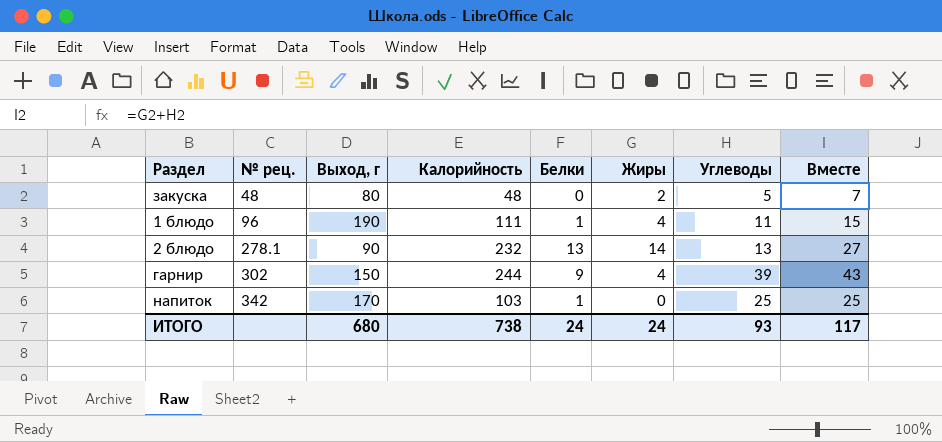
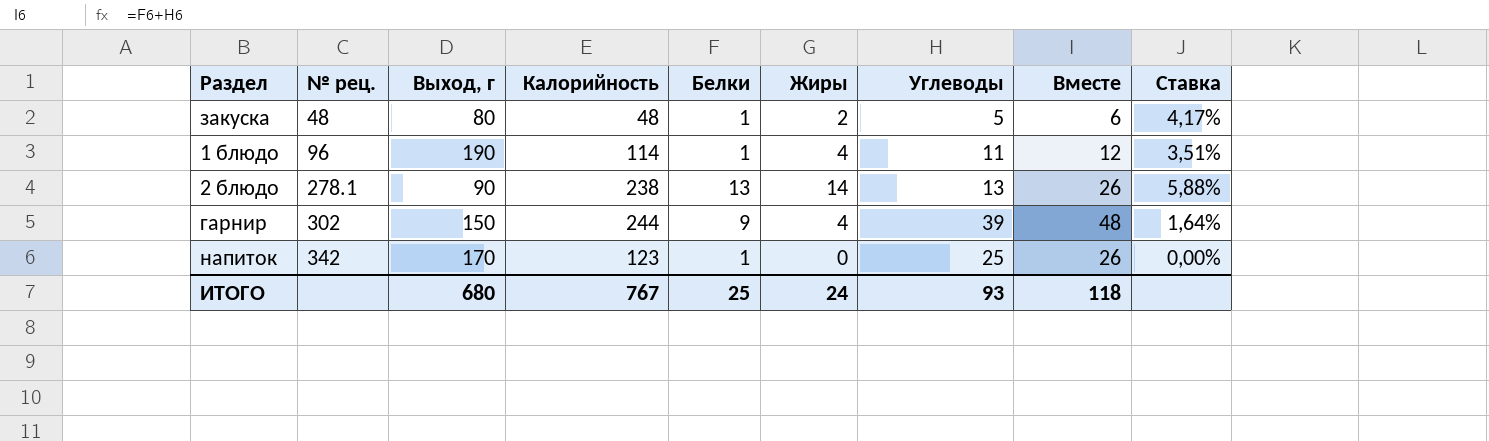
column Вместе | formula: [Жиры] + [Углеводы] -> [Белки] + [Углеводы]
column Ставка | formula: none -> [Жиры] / [Калорийность]
закуска | Белки: 0 -> 1
1 блюдо | Калорийность: 111 -> 114
2 блюдо | Калорийность: 232 -> 238
напиток | Калорийность: 103 -> 123
ИТОГО | Калорийность: 738 -> 767
ИТОГО | Белки: 24 -> 25
ИТОГО | Вместе: 117 -> 118

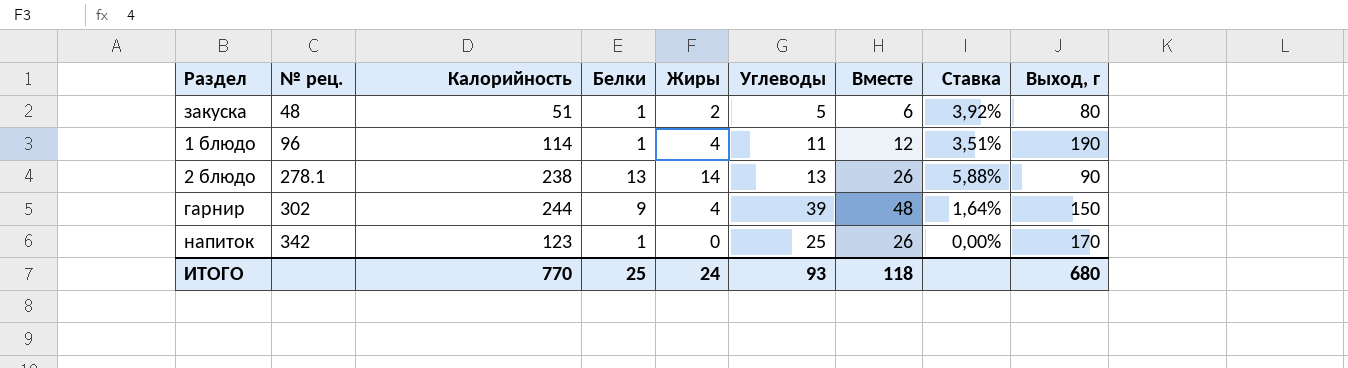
column Выход, г | position: 3 -> 9
закуска | Калорийность: 48 -> 51
закуска | Ставка: 4,17% -> 3,92%
ИТОГО | Калорийность: 767 -> 770

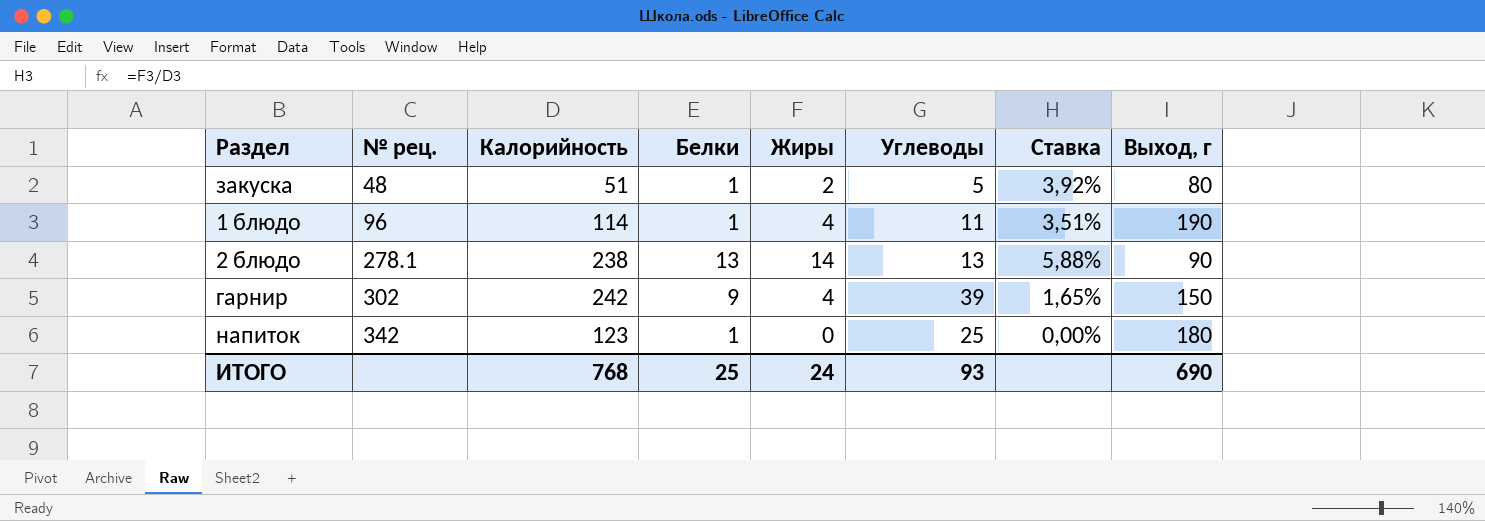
column Вместе | formula: [Белки] + [Углеводы] -> none
гарнир | Калорийность: 244 -> 242
гарнир | Ставка: 1,64% -> 1,65%
напиток | Выход, г: 170 -> 180
ИТОГО | Калорийность: 770 -> 768
ИТОГО | Выход, г: 680 -> 690

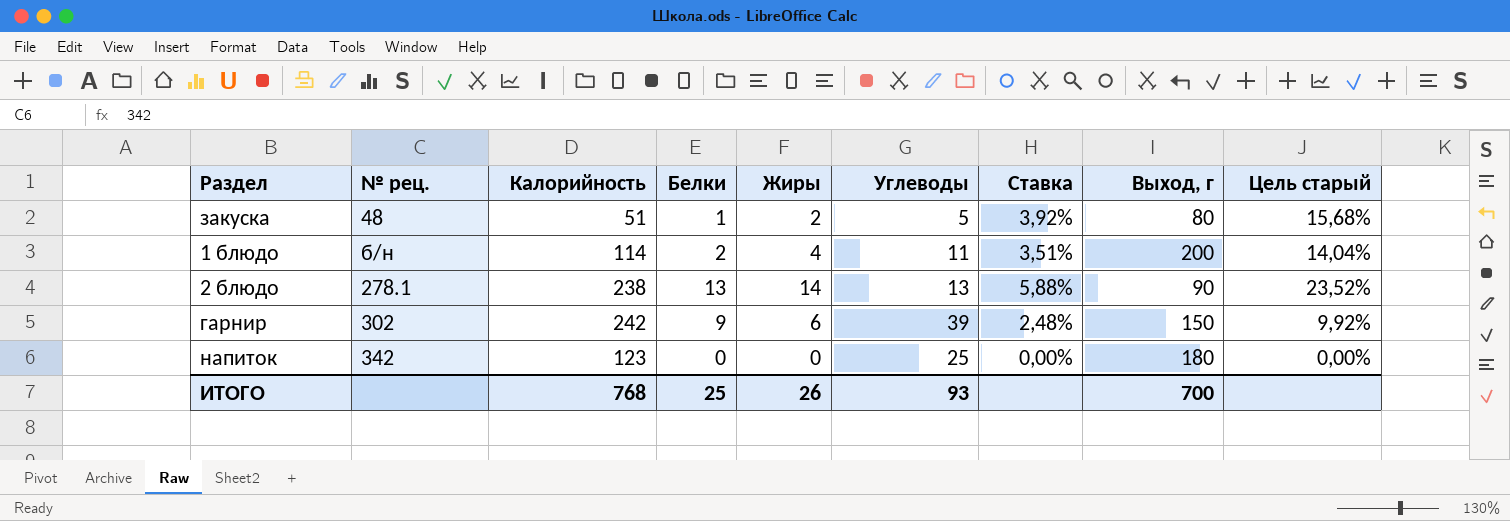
column Цель старый | formula: none -> [Ставка] * 4
1 блюдо | № рец.: 96 -> б/н
1 блюдо | Белки: 1 -> 2
1 блюдо | Выход, г: 190 -> 200
гарнир | Жиры: 4 -> 6
гарнир | Ставка: 1,65% -> 2,48%
напиток | Белки: 1 -> 0
ИТОГО | Жиры: 24 -> 26
ИТОГО | Выход, г: 690 -> 700

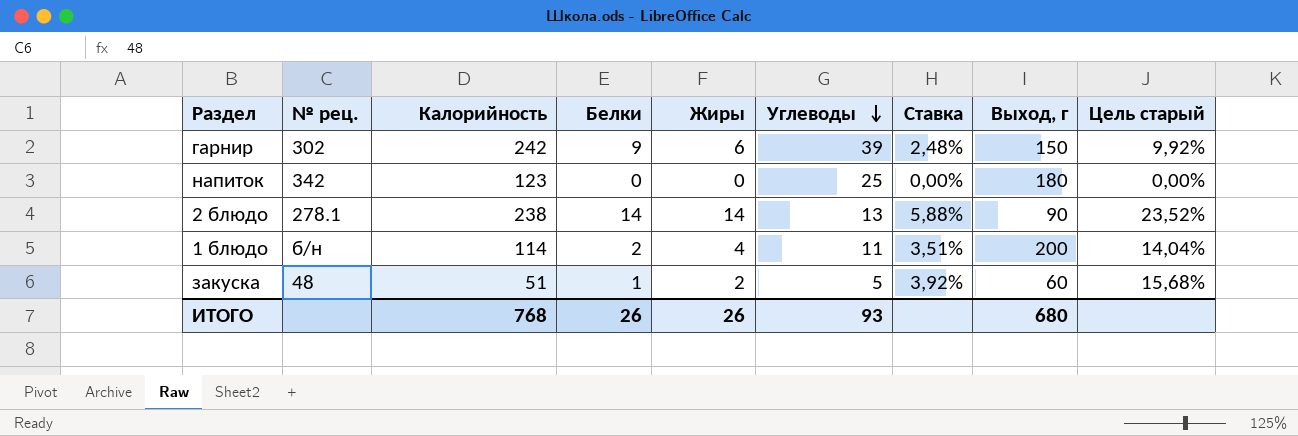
row order: none -> Углеводы descending
2 блюдо | Белки: 13 -> 14
закуска | Выход, г: 80 -> 60
ИТОГО | Белки: 25 -> 26
ИТОГО | Выход, г: 700 -> 680

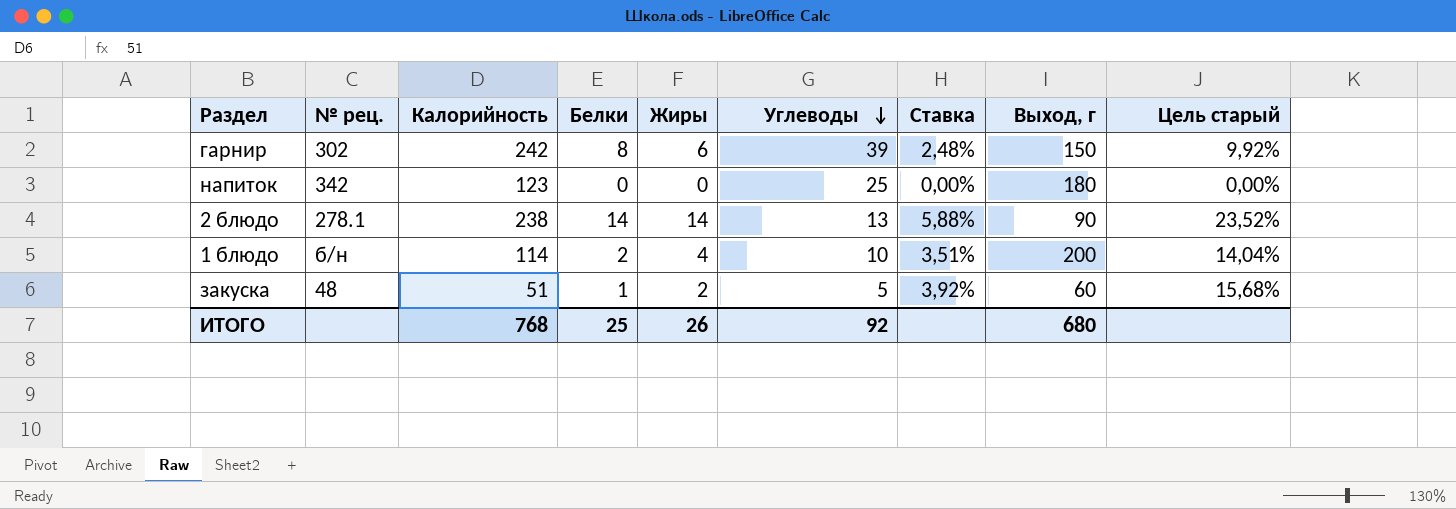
гарнир | Белки: 9 -> 8
1 блюдо | Углеводы: 11 -> 10
ИТОГО | Белки: 26 -> 25
ИТОГО | Углеводы: 93 -> 92

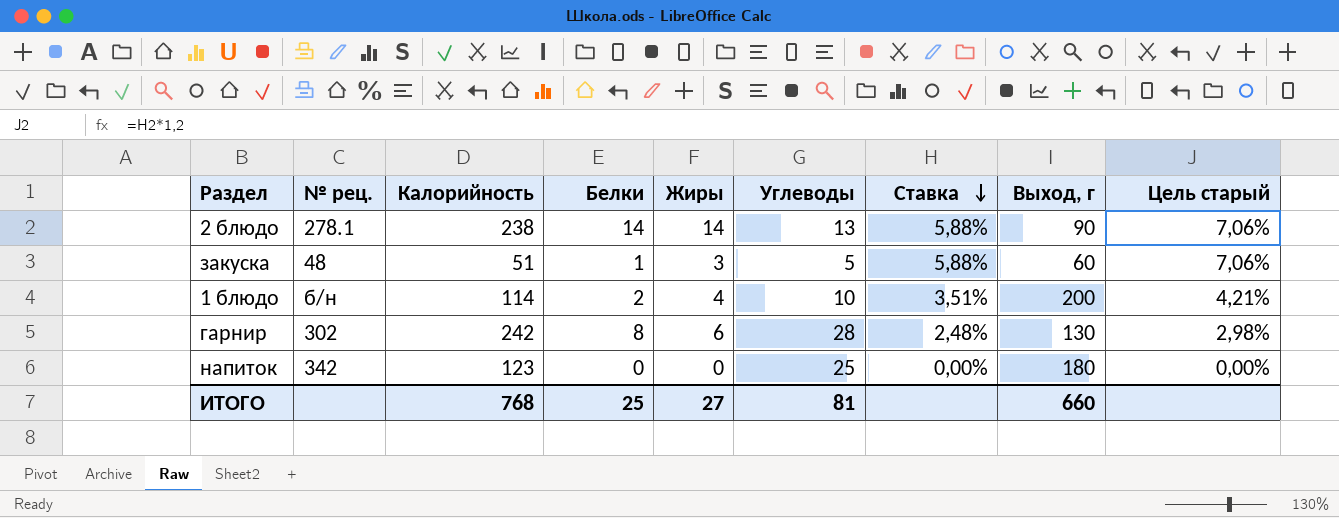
row order: Углеводы descending -> Ставка descending
column Цель старый | formula: [Ставка] * 4 -> [Ставка] * 1,2
закуска | Жиры: 2 -> 3
закуска | Ставка: 3,92% -> 5,88%
гарнир | Углеводы: 39 -> 28
гарнир | Выход, г: 150 -> 130
ИТОГО | Жиры: 26 -> 27
ИТОГО | Углеводы: 92 -> 81
ИТОГО | Выход, г: 680 -> 660

